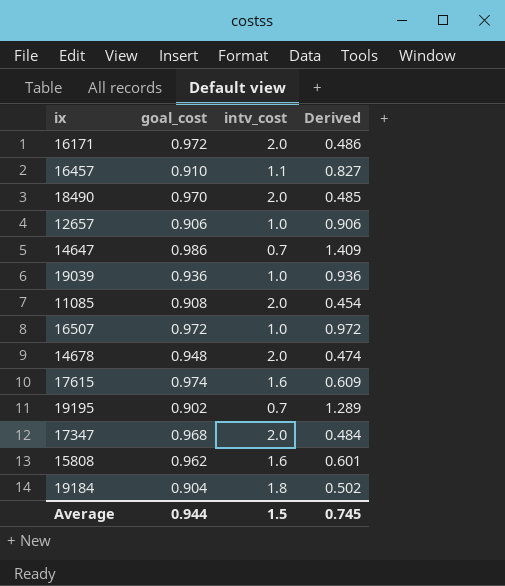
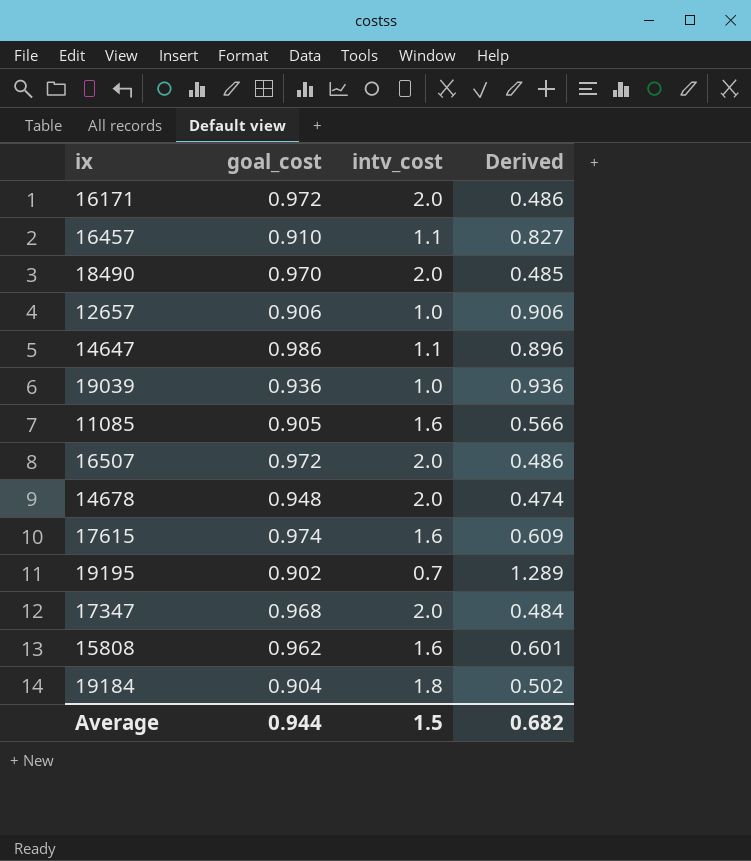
14647 | intv_cost: 0.7 -> 1.1
14647 | Derived: 1.409 -> 0.896
11085 | goal_cost: 0.908 -> 0.905
11085 | intv_cost: 2.0 -> 1.6
11085 | Derived: 0.454 -> 0.566
16507 | intv_cost: 1.0 -> 2.0
16507 | Derived: 0.972 -> 0.486
Average | Derived: 0.745 -> 0.682

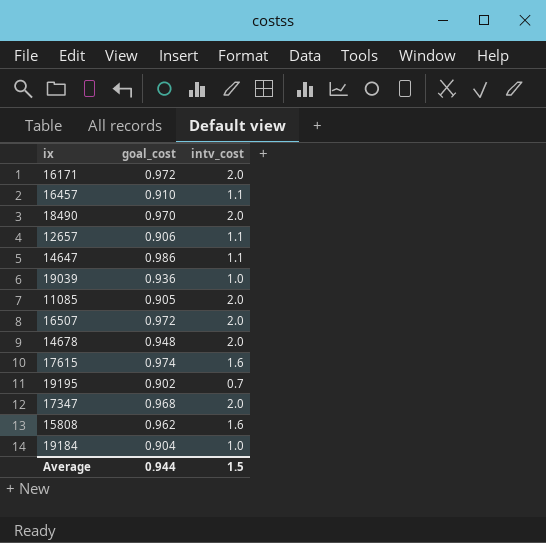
column Derived | formula: [goal_cost] / [intv_cost] -> none
12657 | intv_cost: 1.0 -> 1.1
11085 | intv_cost: 1.6 -> 2.0
19184 | intv_cost: 1.8 -> 1.0

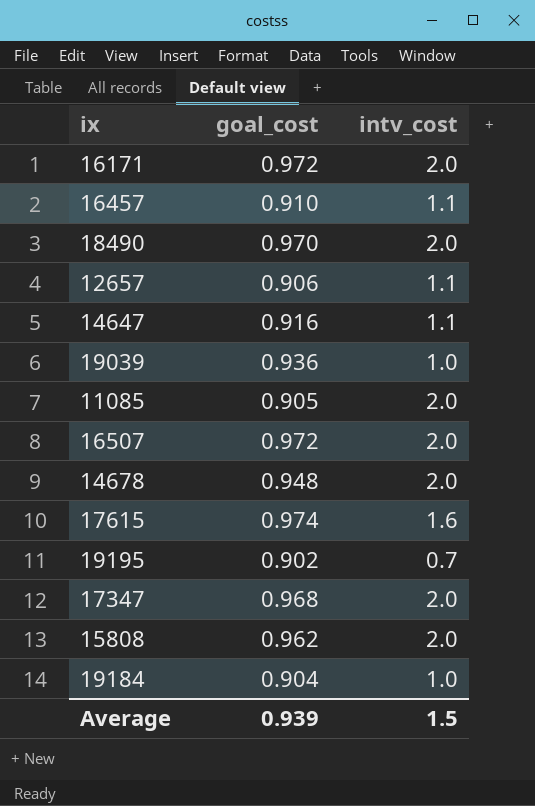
14647 | goal_cost: 0.986 -> 0.916
15808 | intv_cost: 1.6 -> 2.0
Average | goal_cost: 0.944 -> 0.939

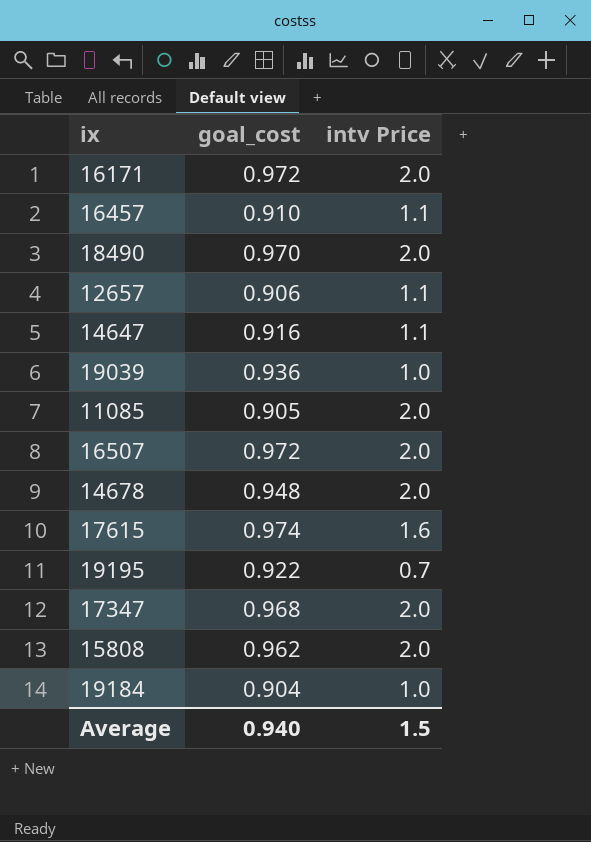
column name: intv_cost -> intv Price
19195 | goal_cost: 0.902 -> 0.922
Average | goal_cost: 0.939 -> 0.940

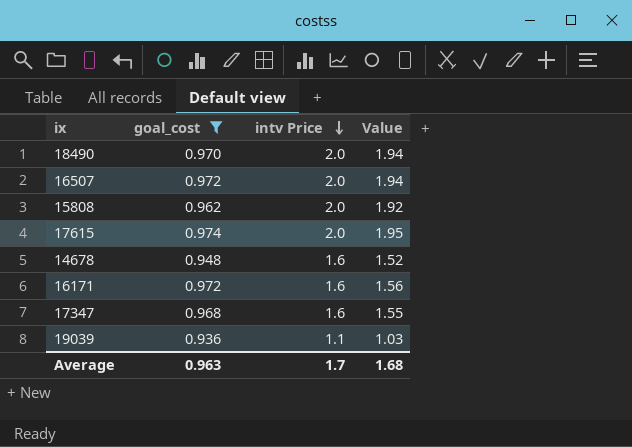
filter: none -> goal_cost >= 0.936
row order: none -> intv Price descending
column Value | formula: none -> [goal_cost] * [intv Price]
17615 | intv Price: 1.6 -> 2.0
14678 | intv Price: 2.0 -> 1.6
16171 | intv Price: 2.0 -> 1.6
17347 | intv Price: 2.0 -> 1.6
19039 | intv Price: 1.0 -> 1.1
Average | goal_cost: 0.940 -> 0.963
Average | intv Price: 1.5 -> 1.7

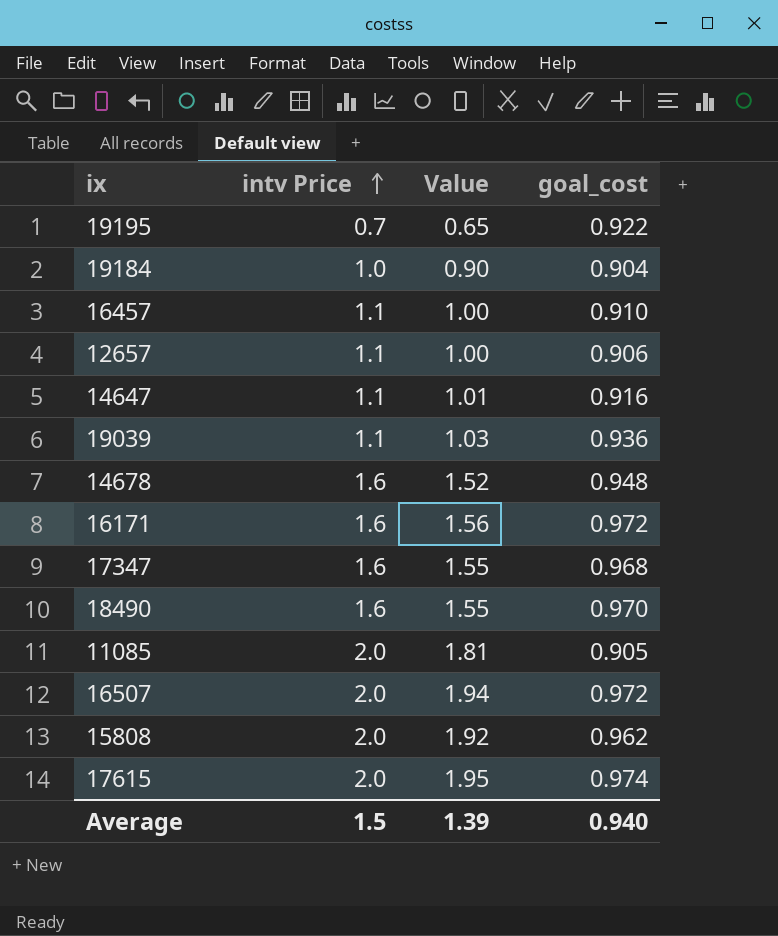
filter: goal_cost >= 0.936 -> none
row order: intv Price descending -> intv Price ascending
column goal_cost | position: 2 -> 4
18490 | intv Price: 2.0 -> 1.6
18490 | Value: 1.94 -> 1.55
Average | intv Price: 1.7 -> 1.5
Average | Value: 1.68 -> 1.39
Average | goal_cost: 0.963 -> 0.940

